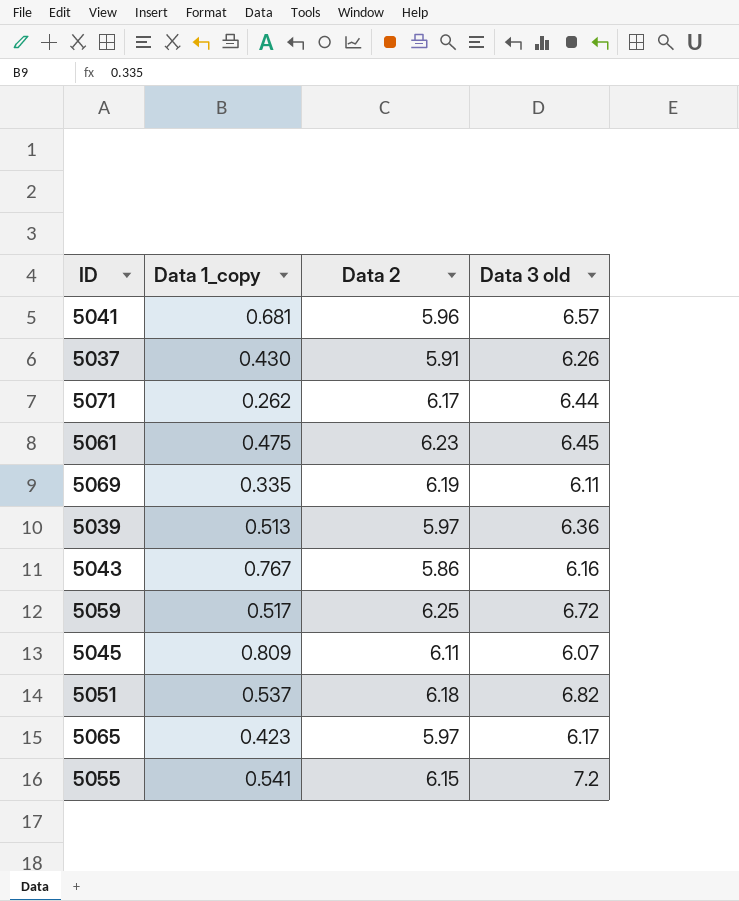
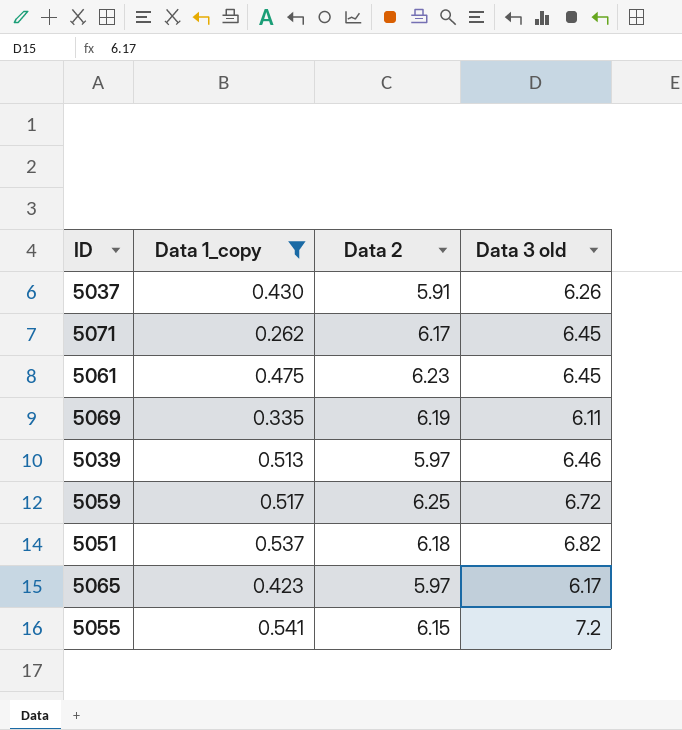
filter: none -> Data 1_copy <= 0.541
5071 | Data 3 old: 6.44 -> 6.45
5039 | Data 3 old: 6.36 -> 6.46

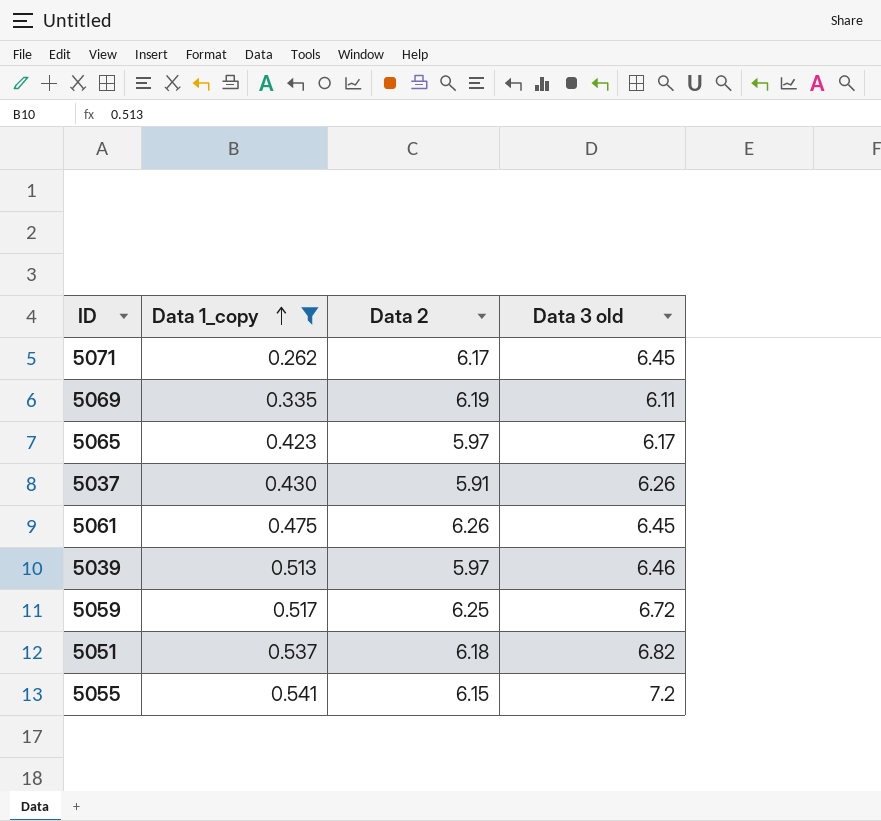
row order: none -> Data 1_copy ascending
5061 | Data 2: 6.23 -> 6.26

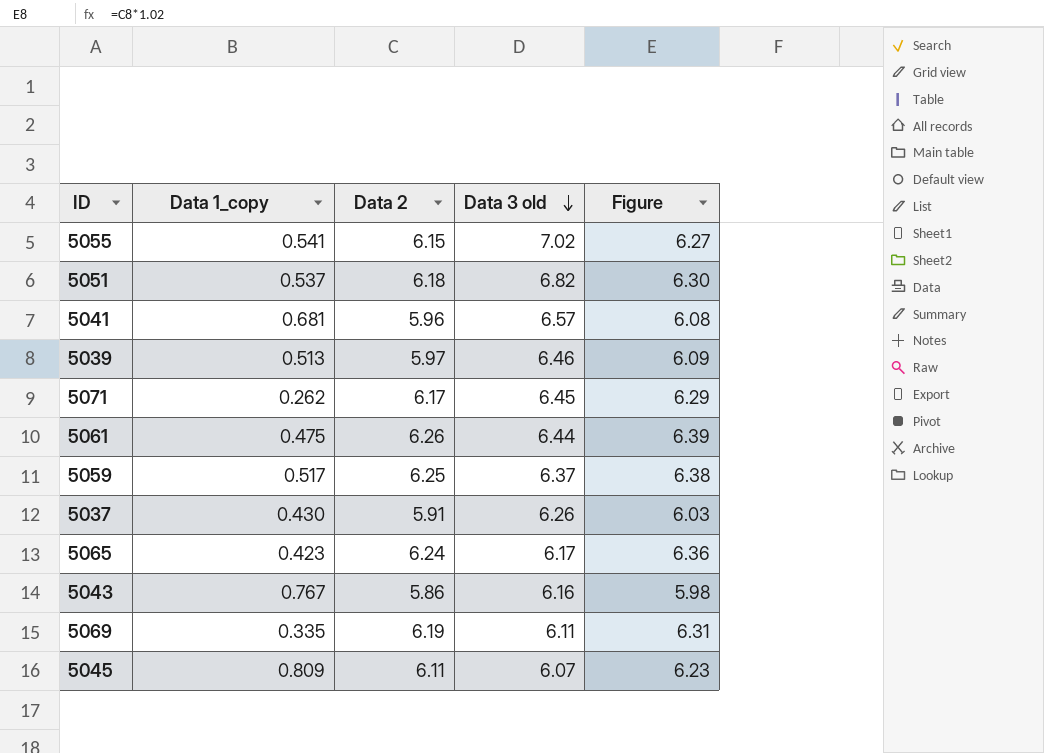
filter: Data 1_copy <= 0.541 -> none
row order: Data 1_copy ascending -> Data 3 old descending
column Figure | formula: none -> [Data 2] * 1.02
5055 | Data 3 old: 7.2 -> 7.02
5061 | Data 3 old: 6.45 -> 6.44
5059 | Data 3 old: 6.72 -> 6.37
5065 | Data 2: 5.97 -> 6.24

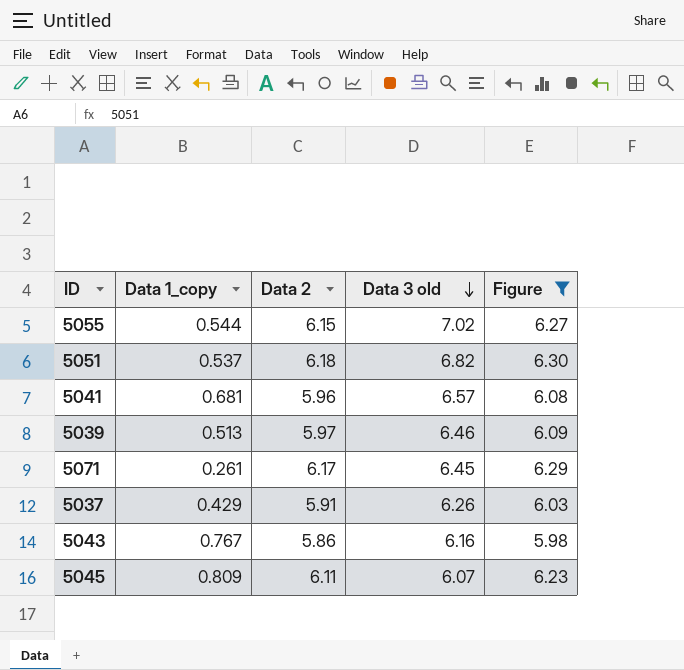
filter: none -> Figure <= 6.30
5055 | Data 1_copy: 0.541 -> 0.544
5071 | Data 1_copy: 0.262 -> 0.261
5037 | Data 1_copy: 0.430 -> 0.429

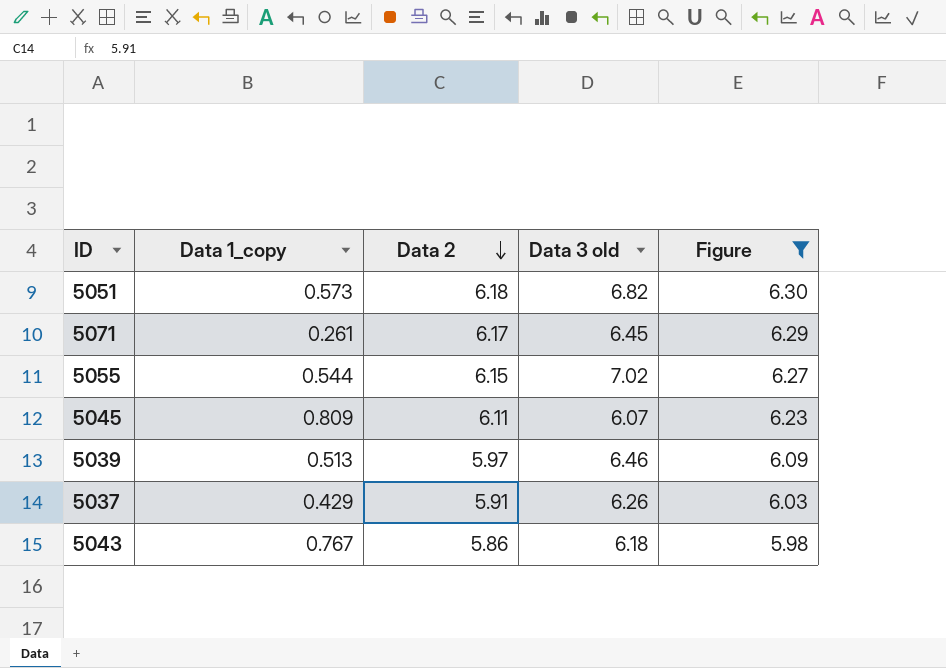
row order: Data 3 old descending -> Data 2 descending
row 5041: 0.681 | 5.96 | 6.57 | 6.08 -> none
5051 | Data 1_copy: 0.537 -> 0.573
5043 | Data 3 old: 6.16 -> 6.18

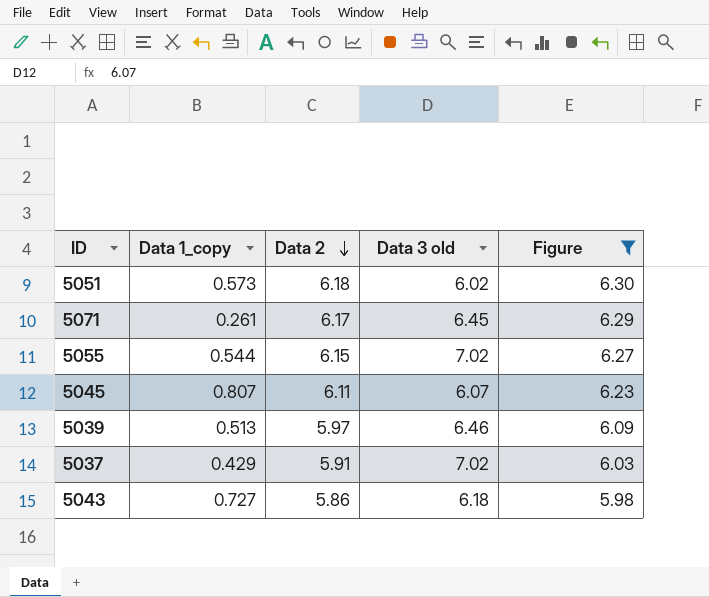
5051 | Data 3 old: 6.82 -> 6.02
5045 | Data 1_copy: 0.809 -> 0.807
5037 | Data 3 old: 6.26 -> 7.02
5043 | Data 1_copy: 0.767 -> 0.727

